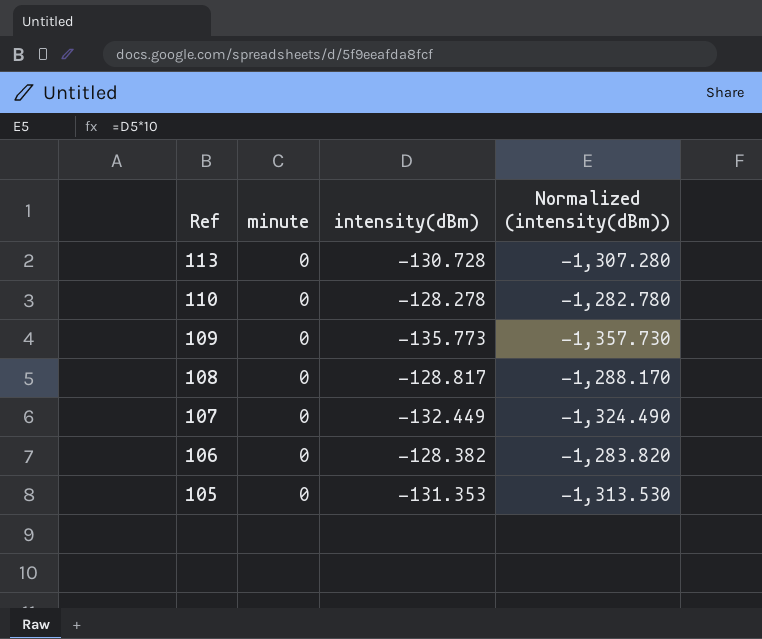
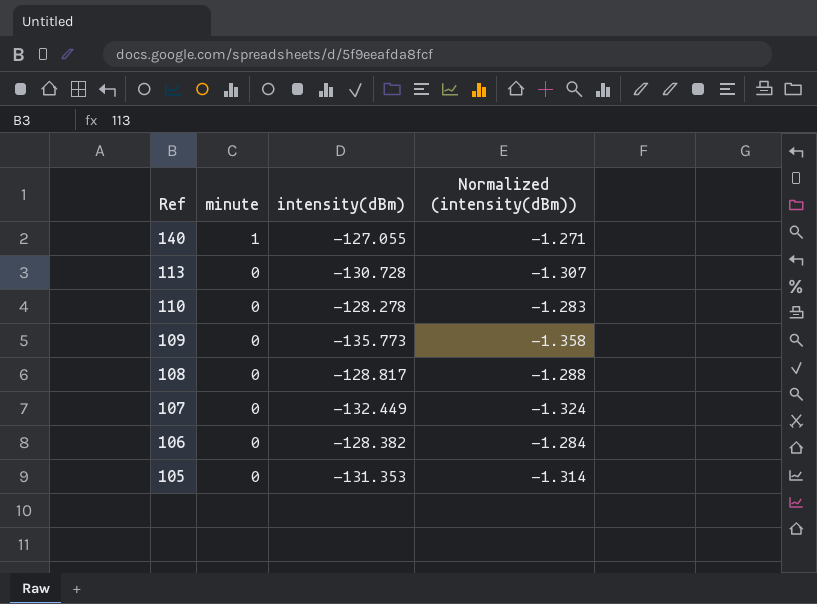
column Normalized (intensity(dBm)) | formula: [intensity(dBm)] * 10 -> [intensity(dBm)] * 0.01
row 140: none -> 1 | -127.055 | -1.271

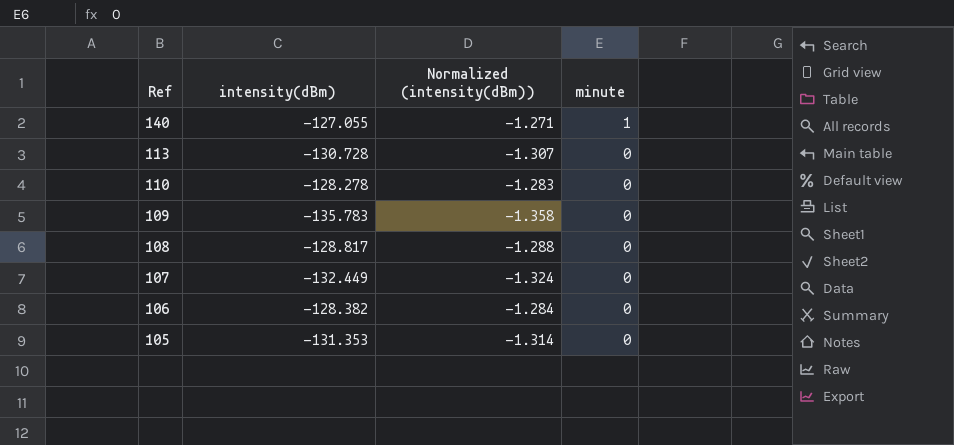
column minute | position: 2 -> 4
109 | intensity(dBm): -135.773 -> -135.783

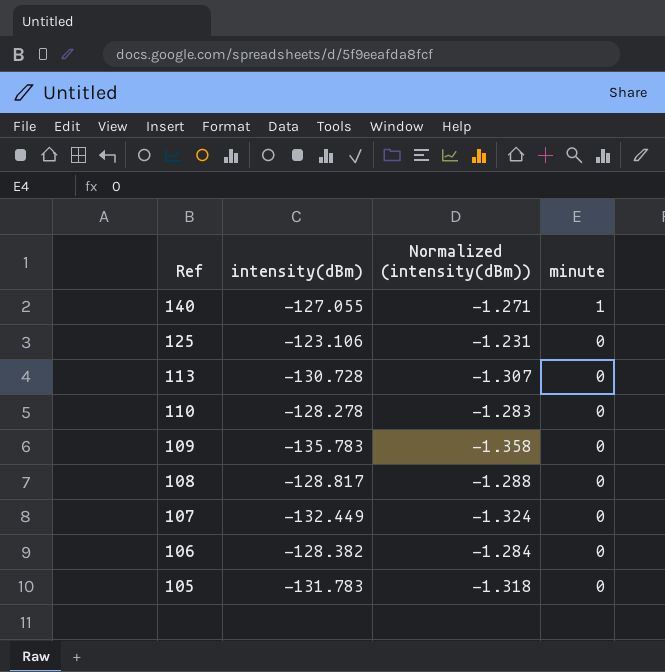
row 125: none -> -123.106 | -1.231 | 0
105 | intensity(dBm): -131.353 -> -131.783
105 | Normalized (intensity(dBm)): -1.314 -> -1.318

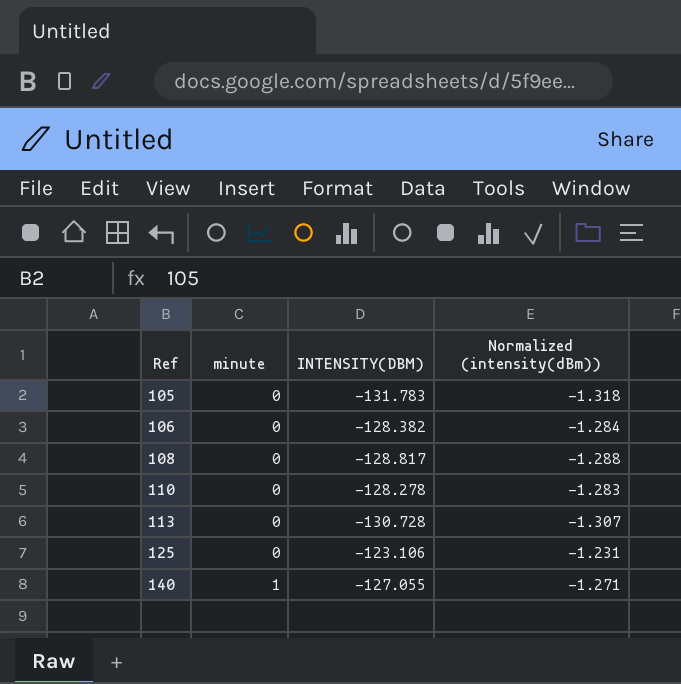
row order: Ref descending -> Ref ascending
column minute | position: 4 -> 2
column name: intensity(dBm) -> INTENSITY(DBM)
row 109: -135.783 | -1.358 | 0 -> none
row 107: -132.449 | -1.324 | 0 -> none

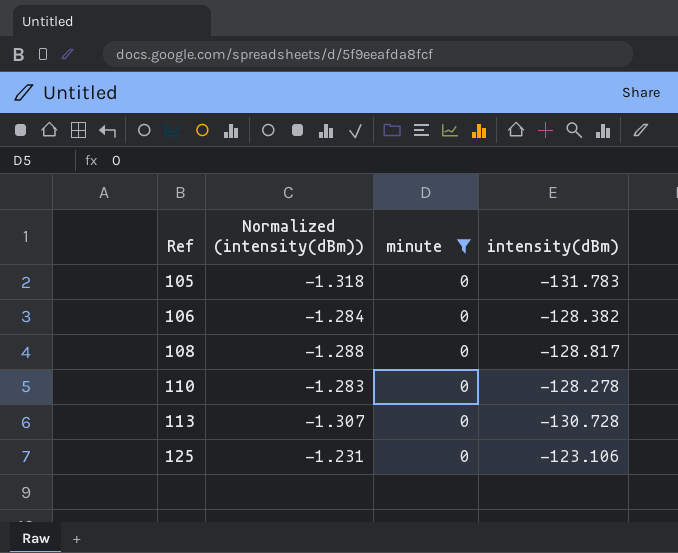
filter: none -> minute = 0
column Normalized (intensity(dBm)) | position: 4 -> 2
column name: INTENSITY(DBM) -> intensity(dBm)

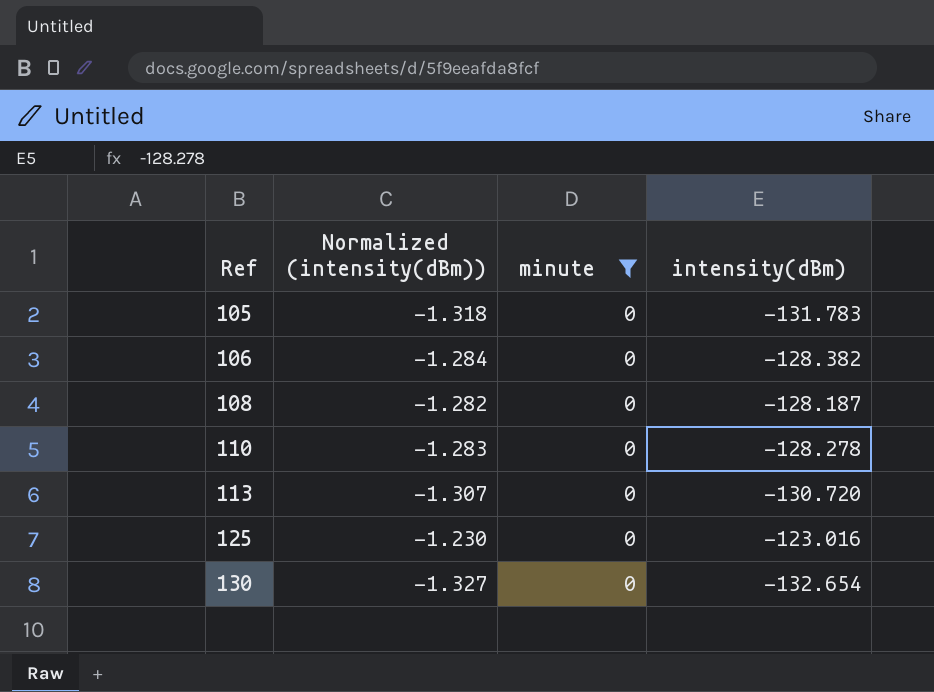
108 | Normalized (intensity(dBm)): -1.288 -> -1.282
108 | intensity(dBm): -128.817 -> -128.187
113 | intensity(dBm): -130.728 -> -130.720
125 | Normalized (intensity(dBm)): -1.231 -> -1.230
125 | intensity(dBm): -123.106 -> -123.016
row 130: none -> -1.327 | 0 | -132.654

